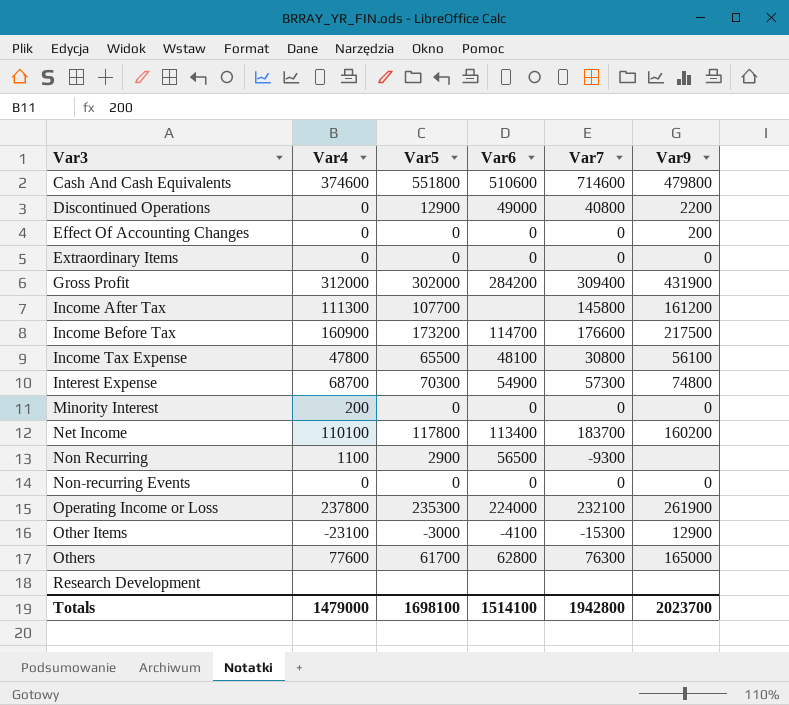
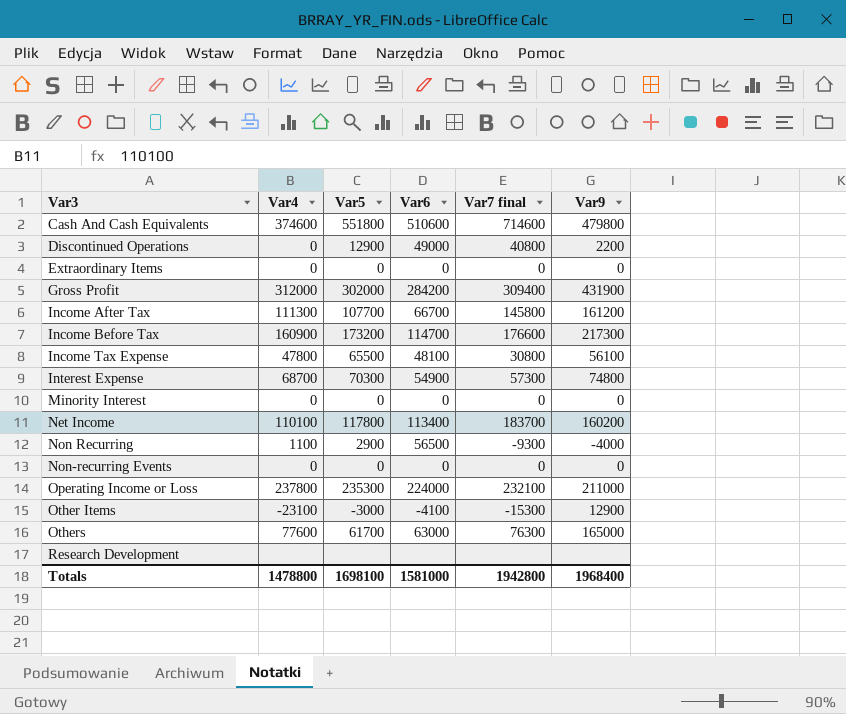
column name: Var7 -> Var7 final
row Effect Of Accounting Changes: 0 | 0 | 0 | 0 | 200 -> none
Income After Tax | Var6: none -> 66700
Income Before Tax | Var9: 217500 -> 217300
Minority Interest | Var4: 200 -> 0
Non Recurring | Var9: none -> -4000
Operating Income or Loss | Var9: 261900 -> 211000
Others | Var6: 62800 -> 63000
Totals | Var4: 1479000 -> 1478800
Totals | Var6: 1514100 -> 1581000
Totals | Var9: 2023700 -> 1968400

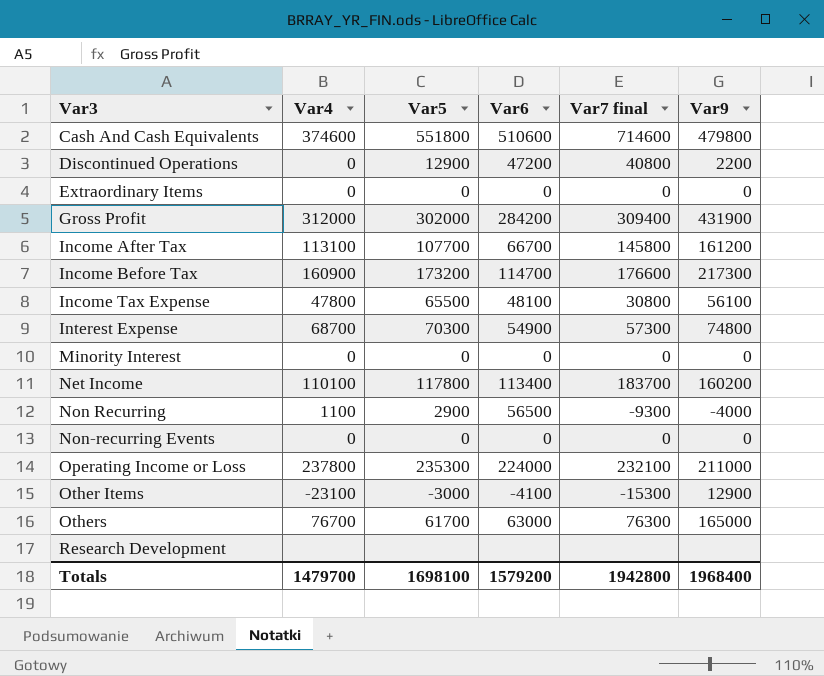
Discontinued Operations | Var6: 49000 -> 47200
Income After Tax | Var4: 111300 -> 113100
Others | Var4: 77600 -> 76700
Totals | Var4: 1478800 -> 1479700
Totals | Var6: 1581000 -> 1579200

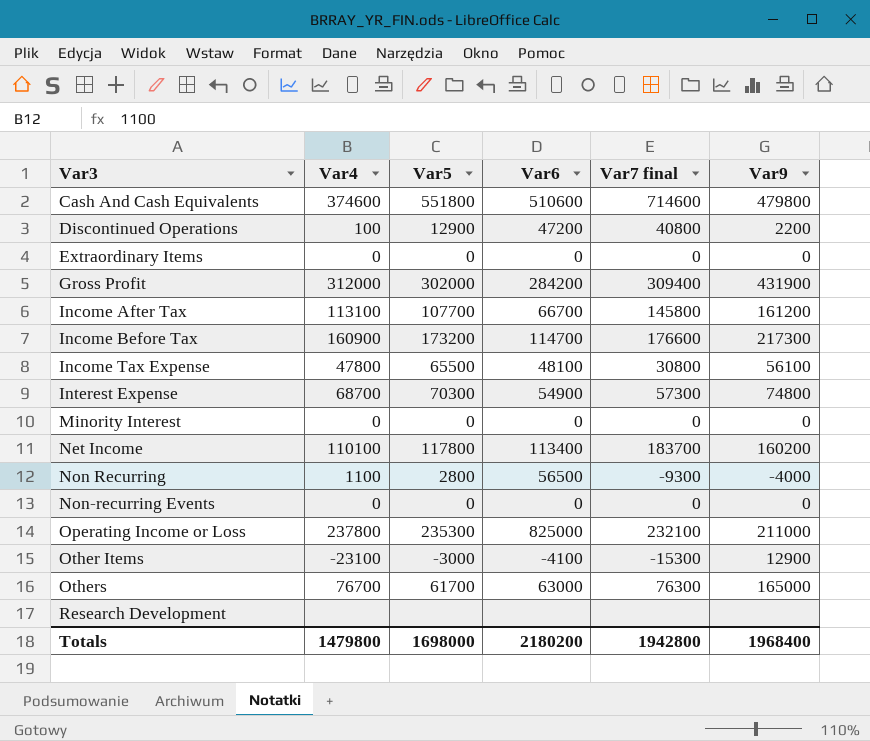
Discontinued Operations | Var4: 0 -> 100
Non Recurring | Var5: 2900 -> 2800
Operating Income or Loss | Var6: 224000 -> 825000
Totals | Var4: 1479700 -> 1479800
Totals | Var5: 1698100 -> 1698000
Totals | Var6: 1579200 -> 2180200

